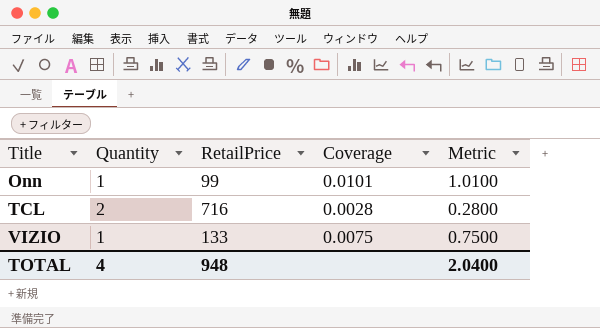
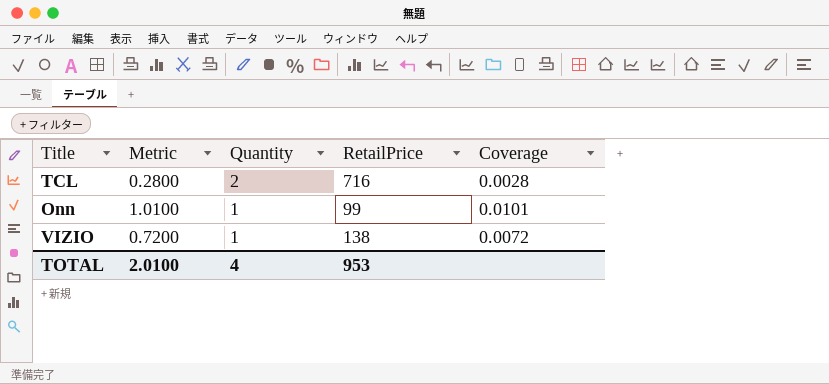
row order: Title ascending -> Quantity descending
column Metric | position: 5 -> 2
VIZIO | Metric: 0.7500 -> 0.7200
VIZIO | RetailPrice: 133 -> 138
VIZIO | Coverage: 0.0075 -> 0.0072
TOTAL | Metric: 2.0400 -> 2.0100
TOTAL | RetailPrice: 948 -> 953

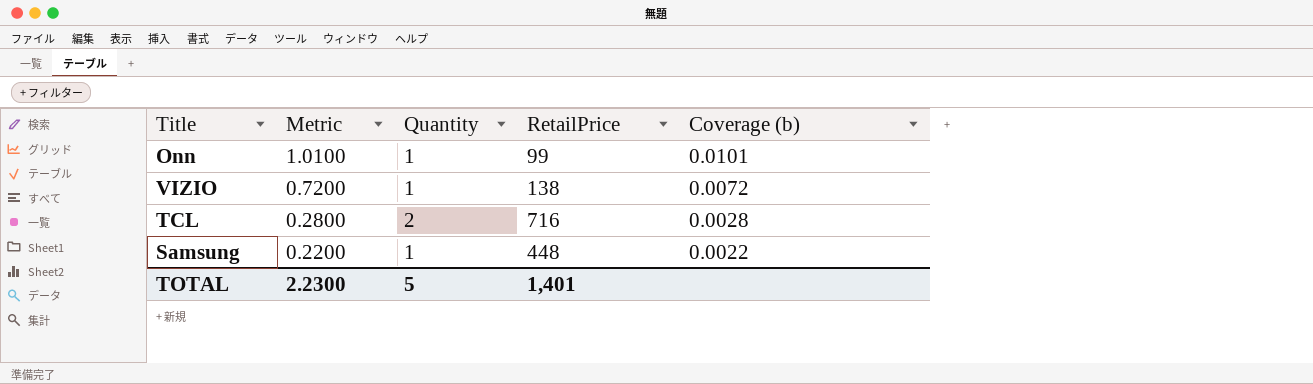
row order: Quantity descending -> Metric descending
column name: Coverage -> Coverage (b)
row Samsung: none -> 0.2200 | 1 | 448 | 0.0022
TOTAL | Metric: 2.0100 -> 2.2300
TOTAL | Quantity: 4 -> 5
TOTAL | RetailPrice: 953 -> 1,401

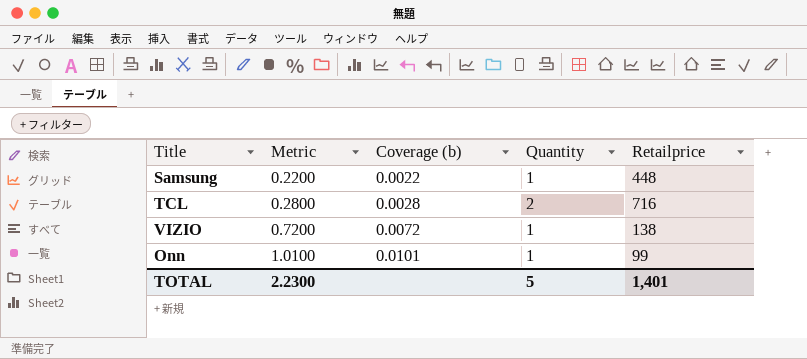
row order: Metric descending -> Metric ascending
column Coverage (b) | position: 5 -> 3
column name: RetailPrice -> Retailprice

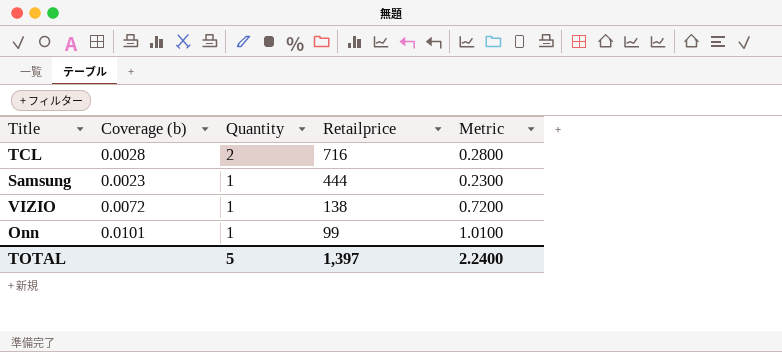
row order: Metric ascending -> Quantity descending
column Metric | position: 2 -> 5
Samsung | Coverage (b): 0.0022 -> 0.0023
Samsung | Retailprice: 448 -> 444
Samsung | Metric: 0.2200 -> 0.2300
TOTAL | Retailprice: 1,401 -> 1,397
TOTAL | Metric: 2.2300 -> 2.2400

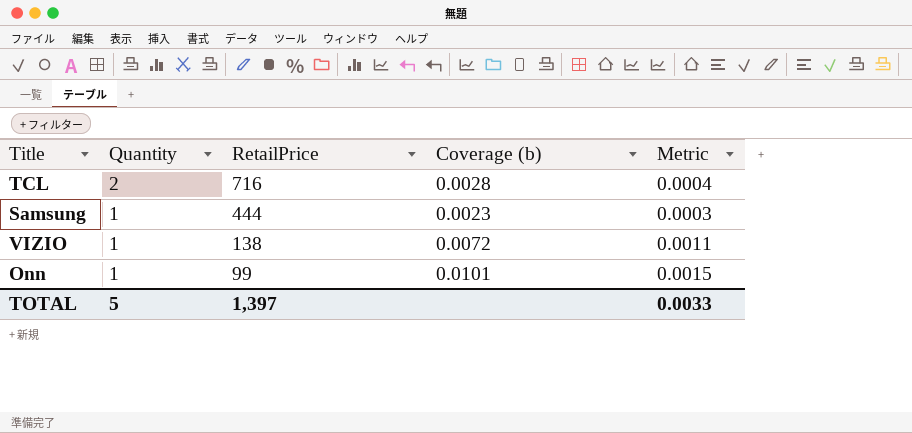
column name: Retailprice -> RetailPrice
column Coverage (b) | position: 2 -> 4
column Metric | formula: [Coverage (b)] * 100 -> [Coverage (b)] * 0.15
TOTAL | Metric: 2.2400 -> 0.0033

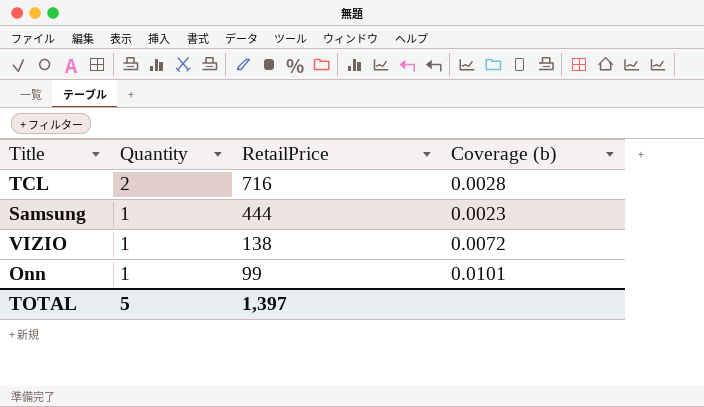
column Metric | formula: [Coverage (b)] * 0.15 -> none

